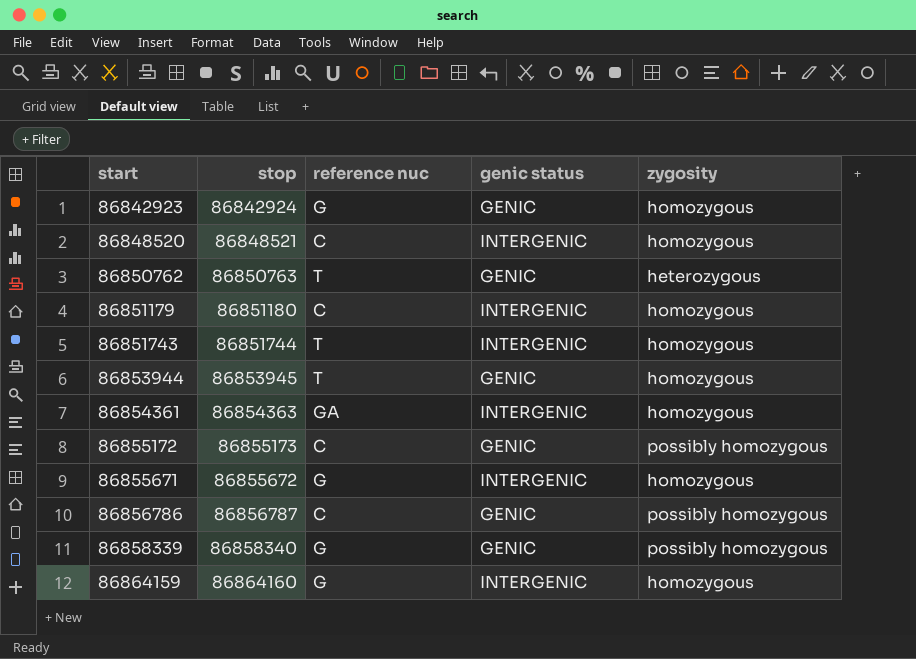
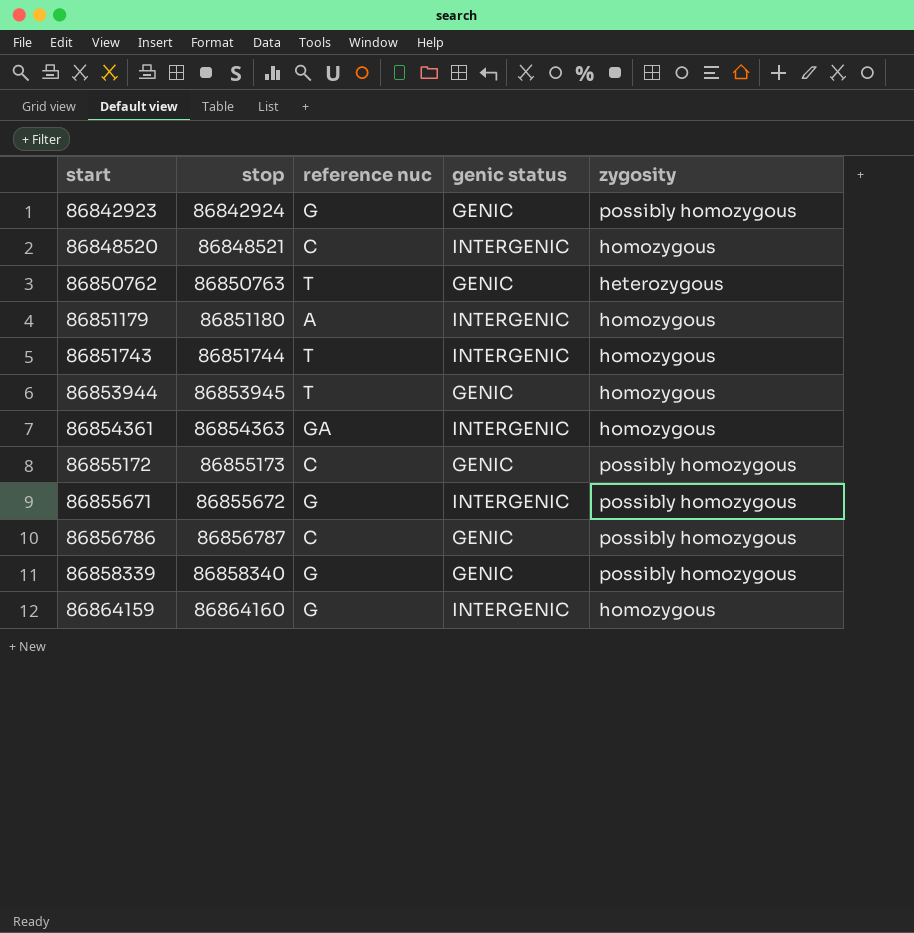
86842923 | zygosity: homozygous -> possibly homozygous
86851179 | reference nuc: C -> A
86855671 | zygosity: homozygous -> possibly homozygous

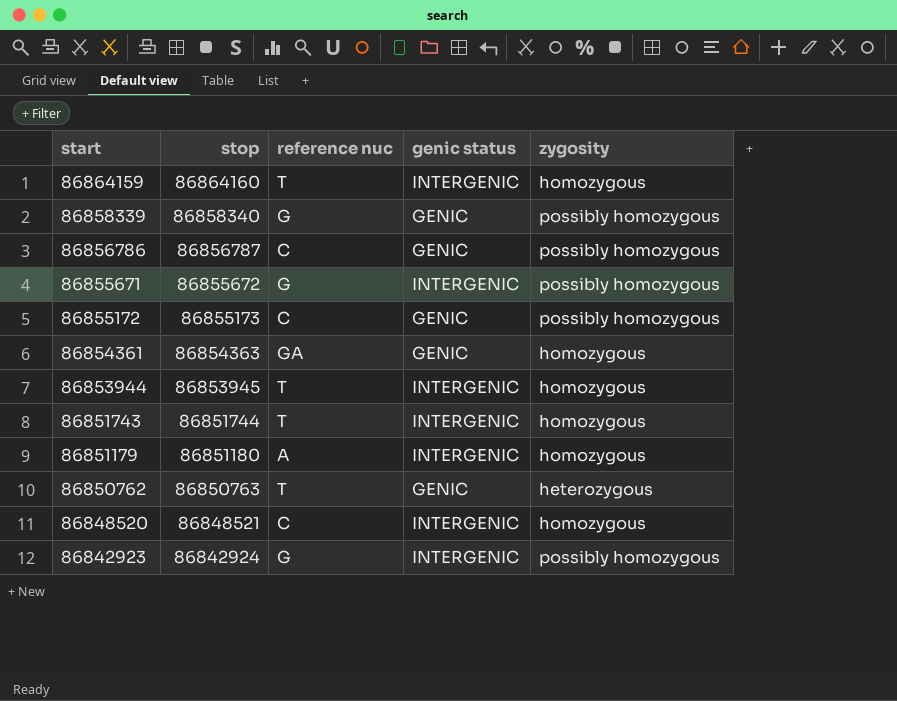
row order: start ascending -> start descending
86864159 | reference nuc: G -> T
86854361 | genic status: INTERGENIC -> GENIC
86853944 | genic status: GENIC -> INTERGENIC
86842923 | genic status: GENIC -> INTERGENIC

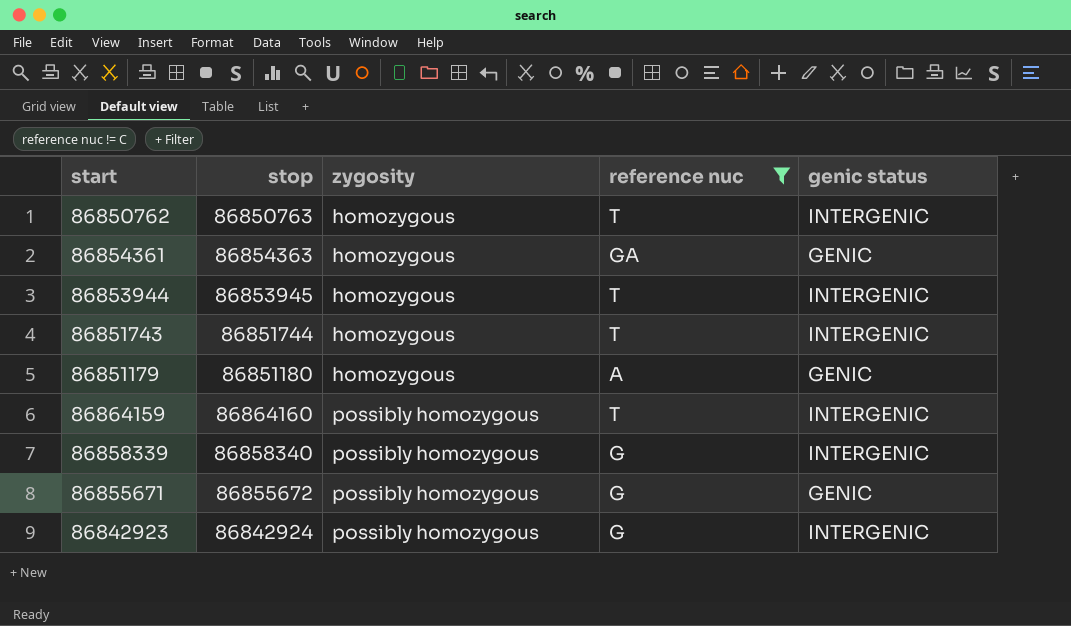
filter: none -> reference nuc != C
row order: start descending -> zygosity ascending
column zygosity | position: 5 -> 3
86850762 | zygosity: heterozygous -> homozygous
86850762 | genic status: GENIC -> INTERGENIC
86851179 | genic status: INTERGENIC -> GENIC
86864159 | zygosity: homozygous -> possibly homozygous
86858339 | genic status: GENIC -> INTERGENIC
86855671 | genic status: INTERGENIC -> GENIC

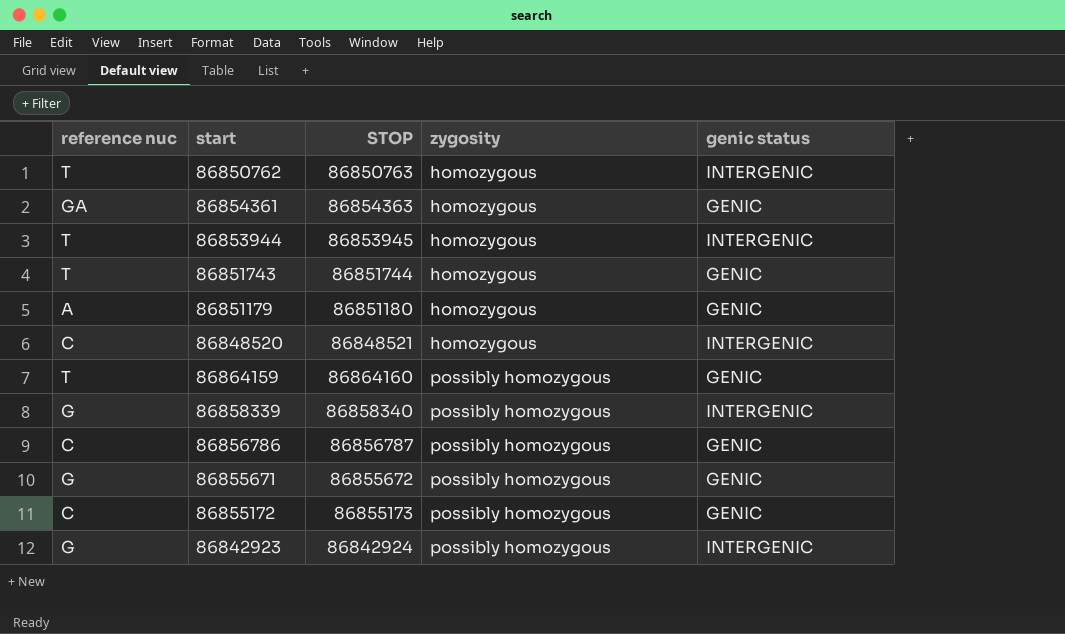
filter: reference nuc != C -> none
column reference nuc | position: 4 -> 1
column name: stop -> STOP
86851743 | genic status: INTERGENIC -> GENIC
86864159 | genic status: INTERGENIC -> GENIC

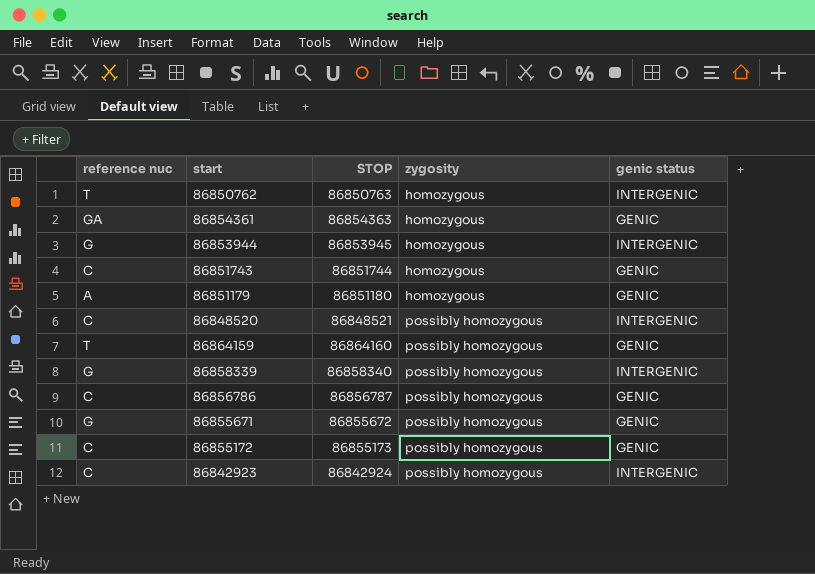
86853944 | reference nuc: T -> G
86851743 | reference nuc: T -> C
86848520 | zygosity: homozygous -> possibly homozygous
86842923 | reference nuc: G -> C

